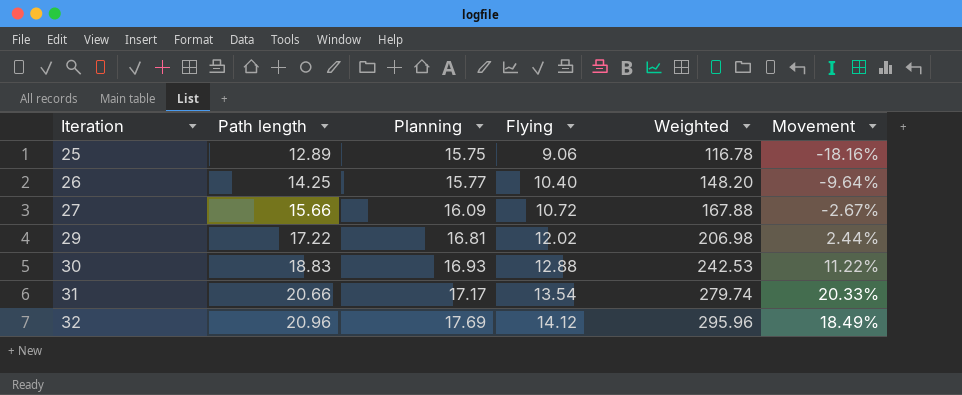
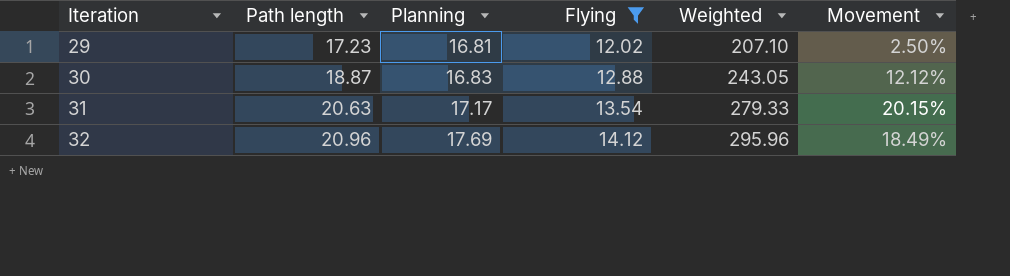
filter: none -> Flying >= 12.02
29 | Path length: 17.22 -> 17.23
29 | Weighted: 206.98 -> 207.10
29 | Movement: 2.44% -> 2.50%
30 | Path length: 18.83 -> 18.87
30 | Planning: 16.93 -> 16.83
30 | Weighted: 242.53 -> 243.05
30 | Movement: 11.22% -> 12.12%
31 | Path length: 20.66 -> 20.63
31 | Weighted: 279.74 -> 279.33
31 | Movement: 20.33% -> 20.15%

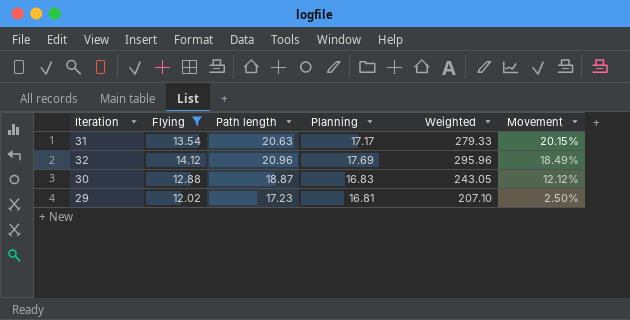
row order: Iteration ascending -> Movement descending
column Flying | position: 4 -> 2

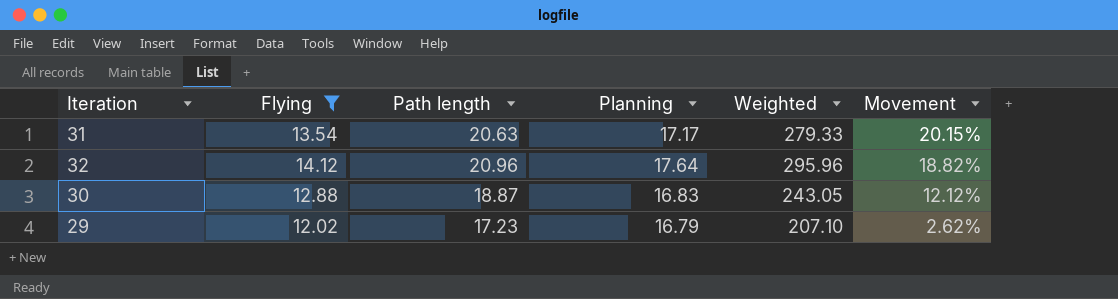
32 | Planning: 17.69 -> 17.64
32 | Movement: 18.49% -> 18.82%
29 | Planning: 16.81 -> 16.79
29 | Movement: 2.50% -> 2.62%

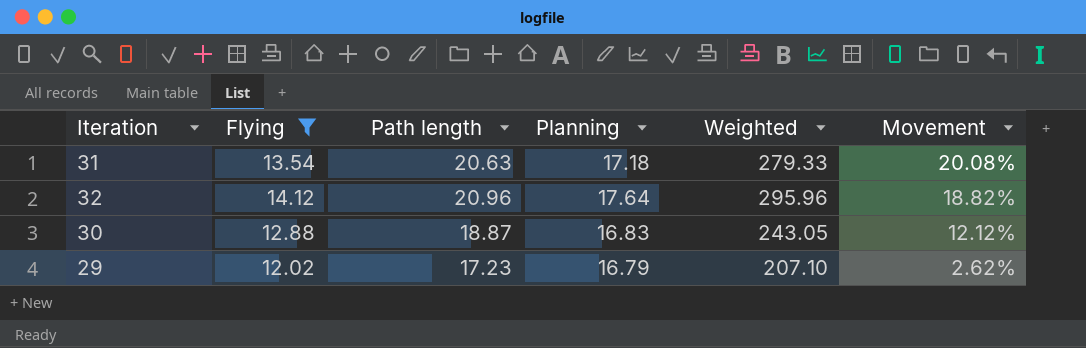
31 | Planning: 17.17 -> 17.18
31 | Movement: 20.15% -> 20.08%

